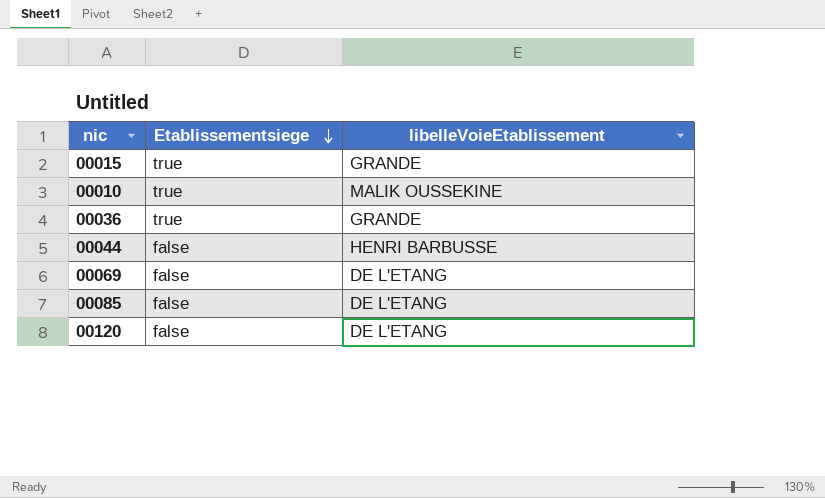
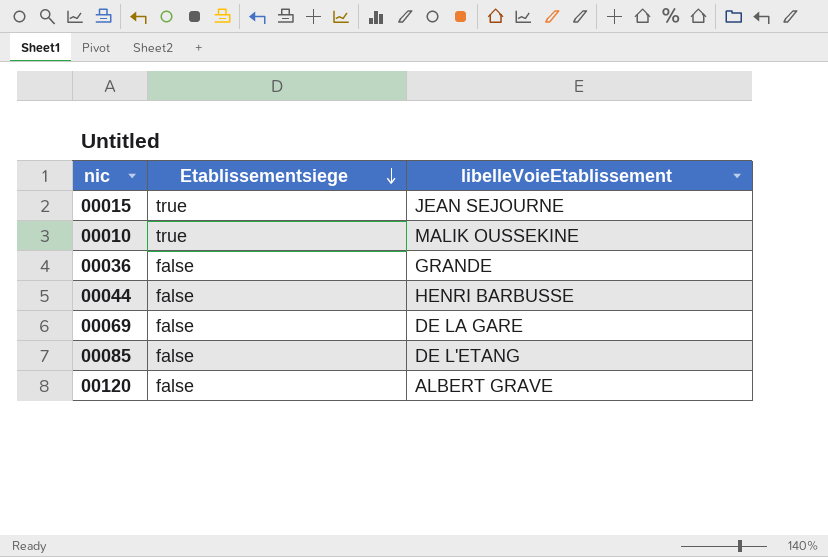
00015 | libelleVoieEtablissement: GRANDE -> JEAN SEJOURNE
00036 | Etablissementsiege: true -> false
00069 | libelleVoieEtablissement: DE L'ETANG -> DE LA GARE
00120 | libelleVoieEtablissement: DE L'ETANG -> ALBERT GRAVE

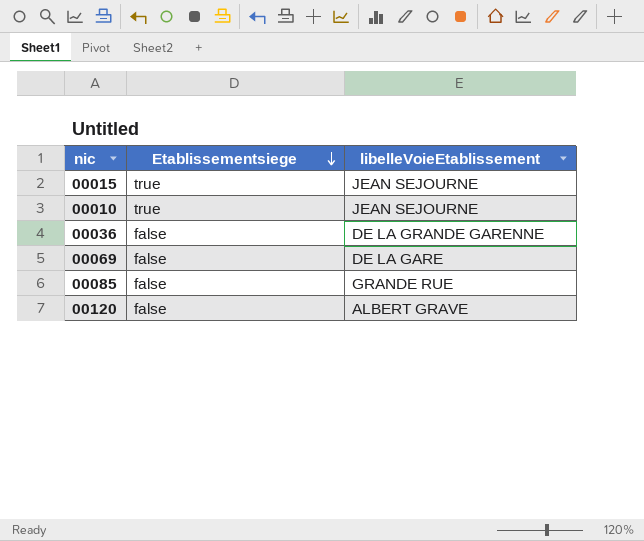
row 00044: false | HENRI BARBUSSE -> none
00010 | libelleVoieEtablissement: MALIK OUSSEKINE -> JEAN SEJOURNE
00036 | libelleVoieEtablissement: GRANDE -> DE LA GRANDE GARENNE
00085 | libelleVoieEtablissement: DE L'ETANG -> GRANDE RUE

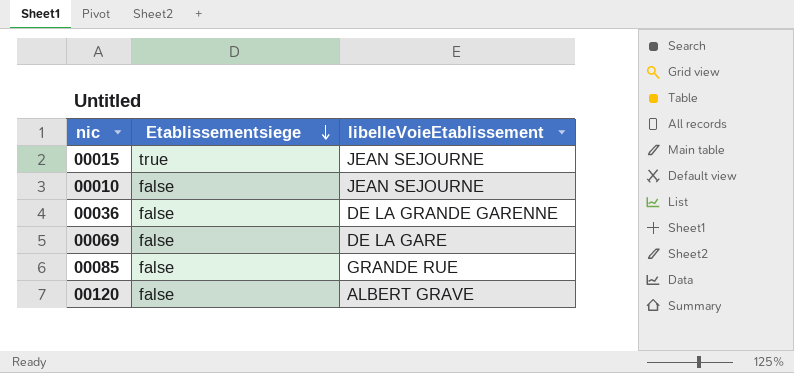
00010 | Etablissementsiege: true -> false

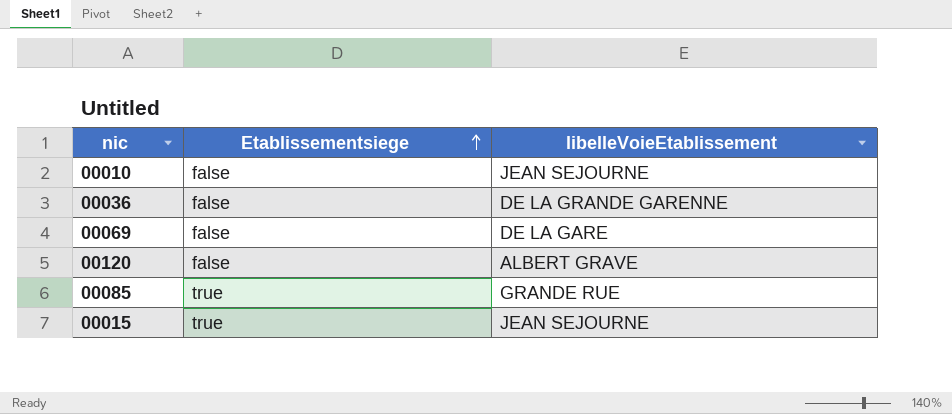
row order: Etablissementsiege descending -> Etablissementsiege ascending
00085 | Etablissementsiege: false -> true

